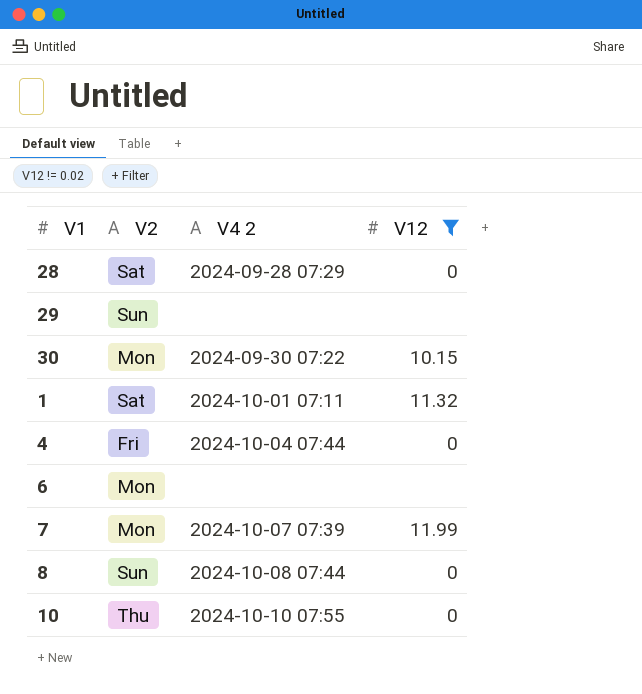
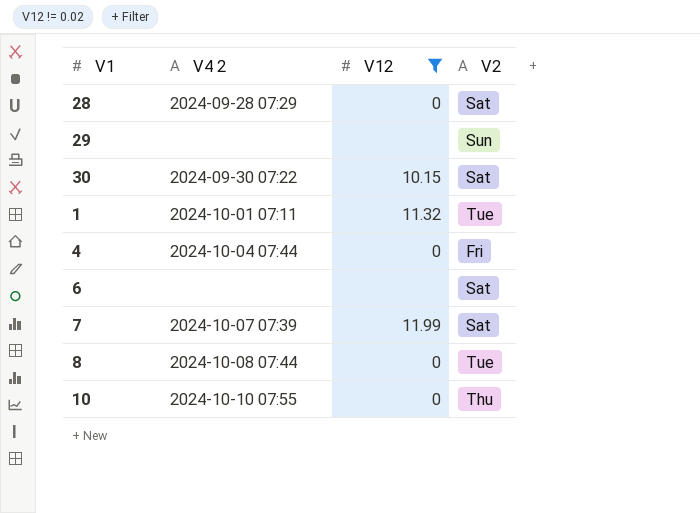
column V2 | position: 2 -> 4
30 | V2: Mon -> Sat
1 | V2: Sat -> Tue
6 | V2: Mon -> Sat
7 | V2: Mon -> Sat
8 | V2: Sun -> Tue

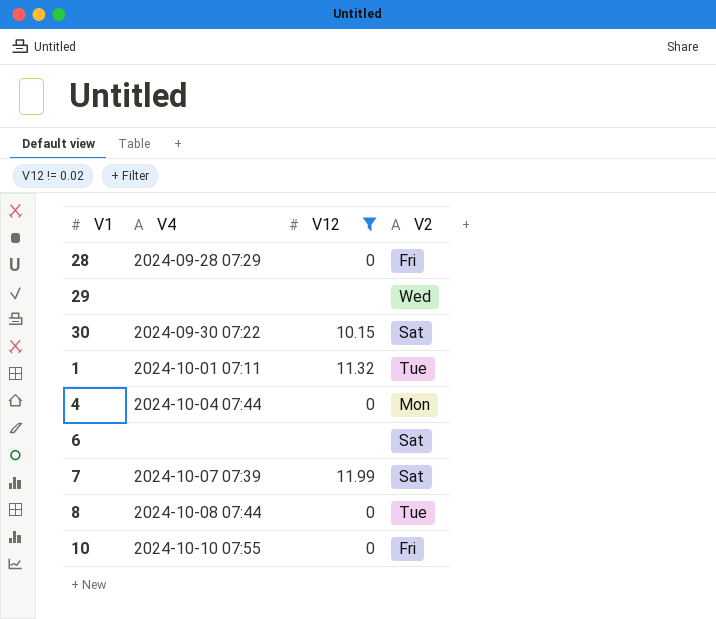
column name: V4 2 -> V4
28 | V2: Sat -> Fri
29 | V2: Sun -> Wed
4 | V2: Fri -> Mon
10 | V2: Thu -> Fri

